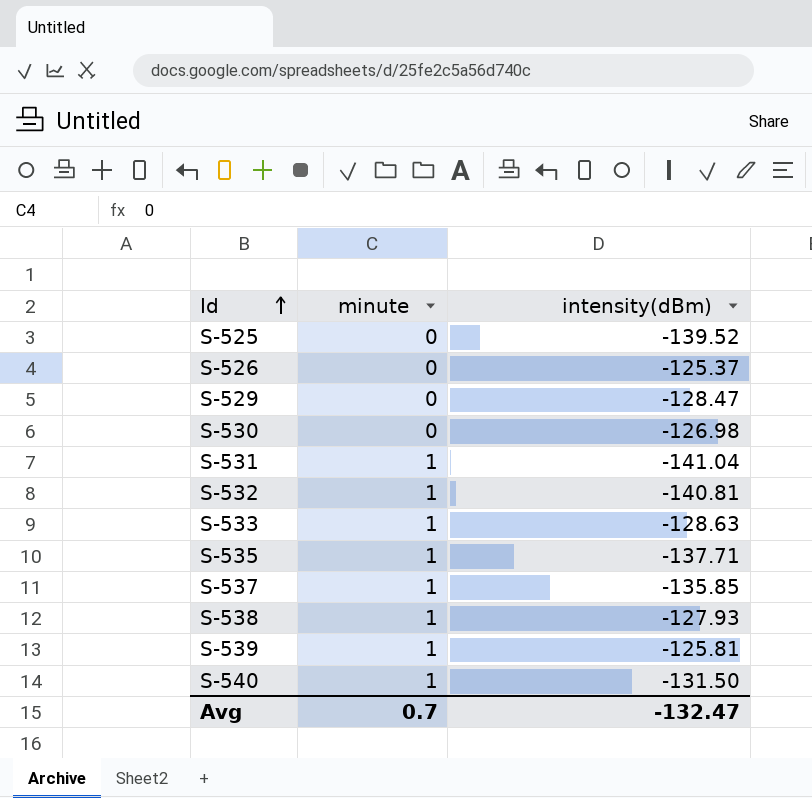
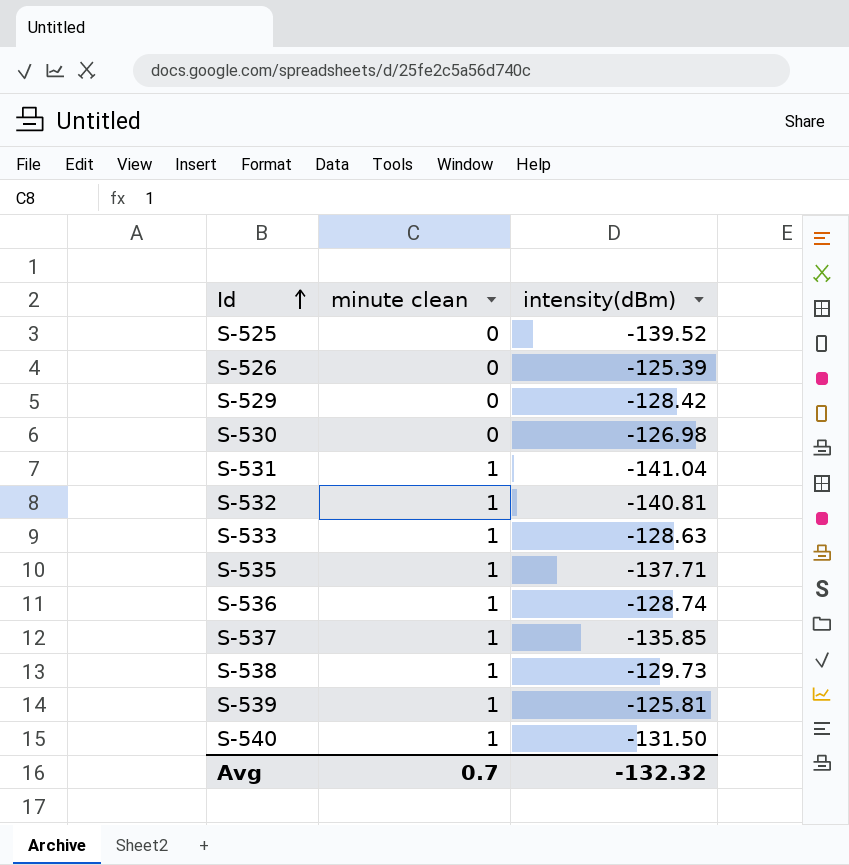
column name: minute -> minute clean
S-526 | intensity(dBm): -125.37 -> -125.39
S-529 | intensity(dBm): -128.47 -> -128.42
row S-536: none -> 1 | -128.74
S-538 | intensity(dBm): -127.93 -> -129.73
Avg | intensity(dBm): -132.47 -> -132.32

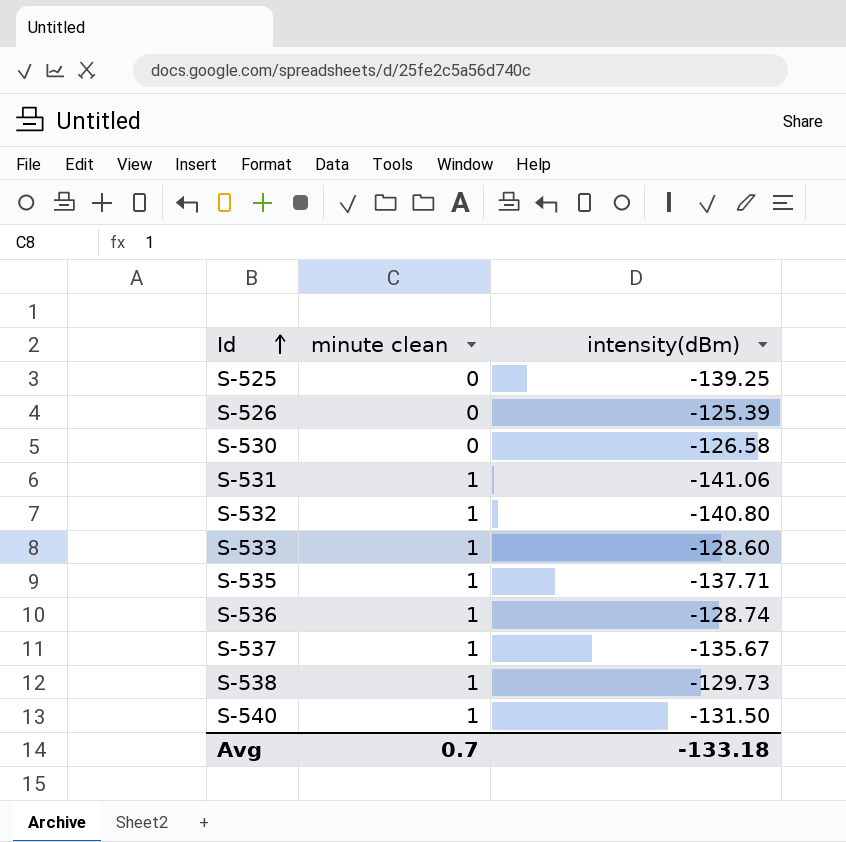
row S-529: 0 | -128.42 -> none
row S-539: 1 | -125.81 -> none
S-525 | intensity(dBm): -139.52 -> -139.25
S-530 | intensity(dBm): -126.98 -> -126.58
S-531 | intensity(dBm): -141.04 -> -141.06
S-532 | intensity(dBm): -140.81 -> -140.80
S-533 | intensity(dBm): -128.63 -> -128.60
S-537 | intensity(dBm): -135.85 -> -135.67
Avg | intensity(dBm): -132.32 -> -133.18

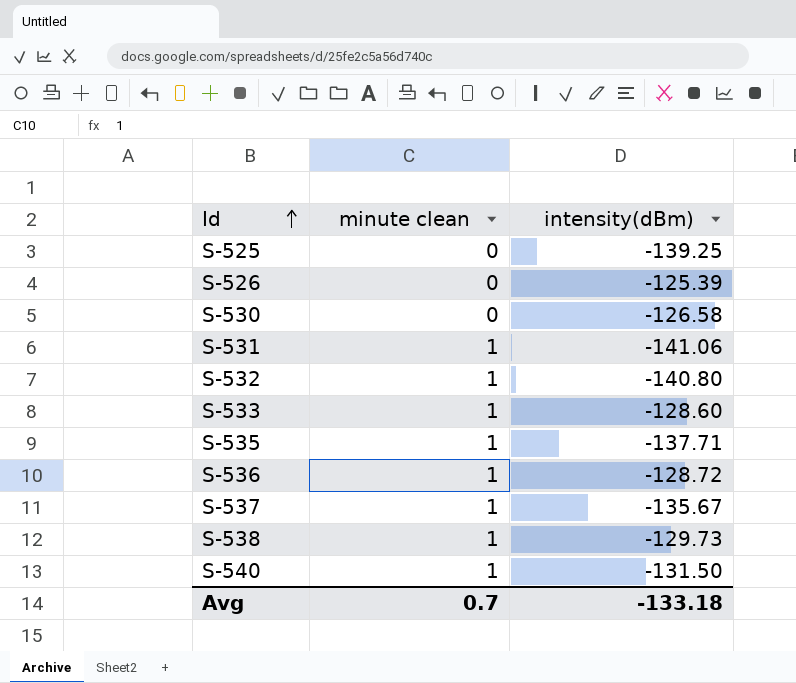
S-536 | intensity(dBm): -128.74 -> -128.72

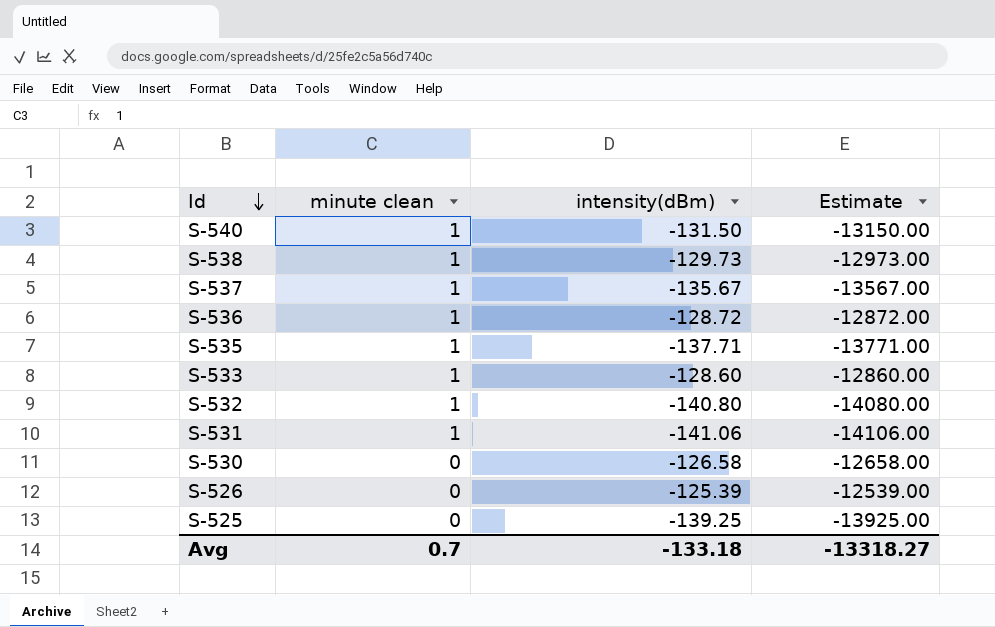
row order: Id ascending -> Id descending
column Estimate | formula: none -> [intensity(dBm)] * 100

